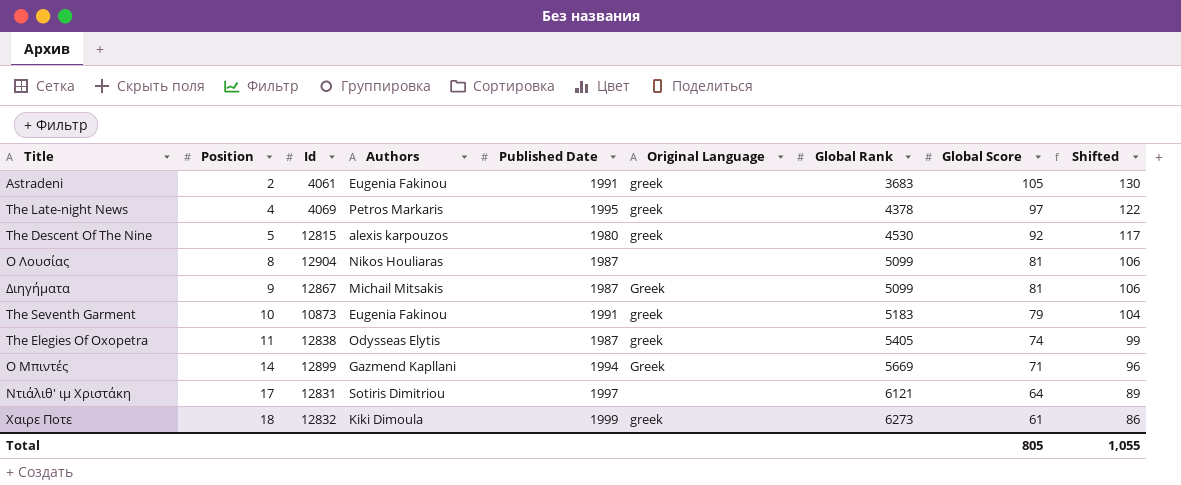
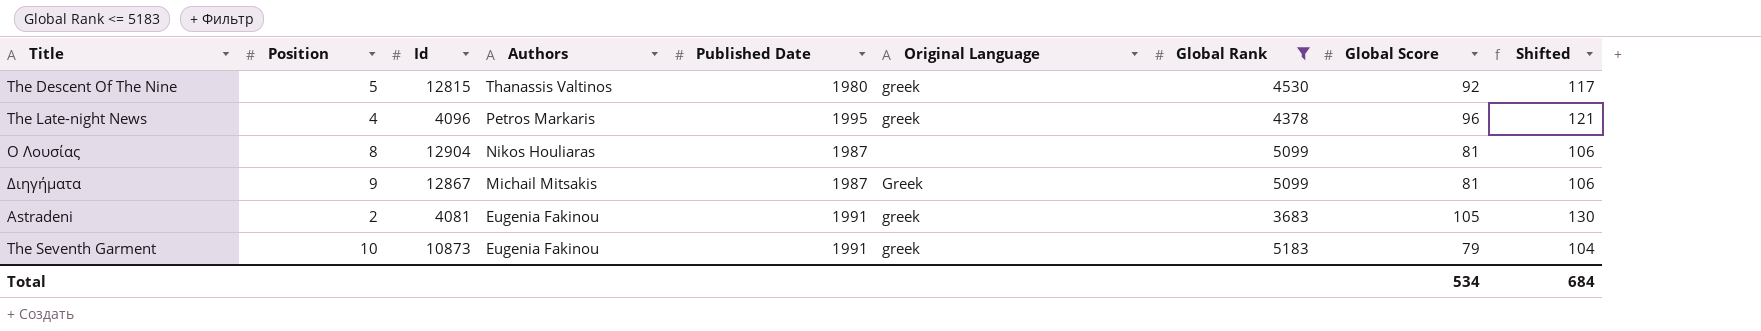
filter: none -> Global Rank <= 5183
row order: Position ascending -> Authors descending
The Descent Of The Nine | Authors: alexis karpouzos -> Thanassis Valtinos
The Late-night News | Id: 4069 -> 4096
The Late-night News | Global Score: 97 -> 96
The Late-night News | Shifted: 122 -> 121
Astradeni | Id: 4061 -> 4081
Total | Global Score: 805 -> 534
Total | Shifted: 1,055 -> 684

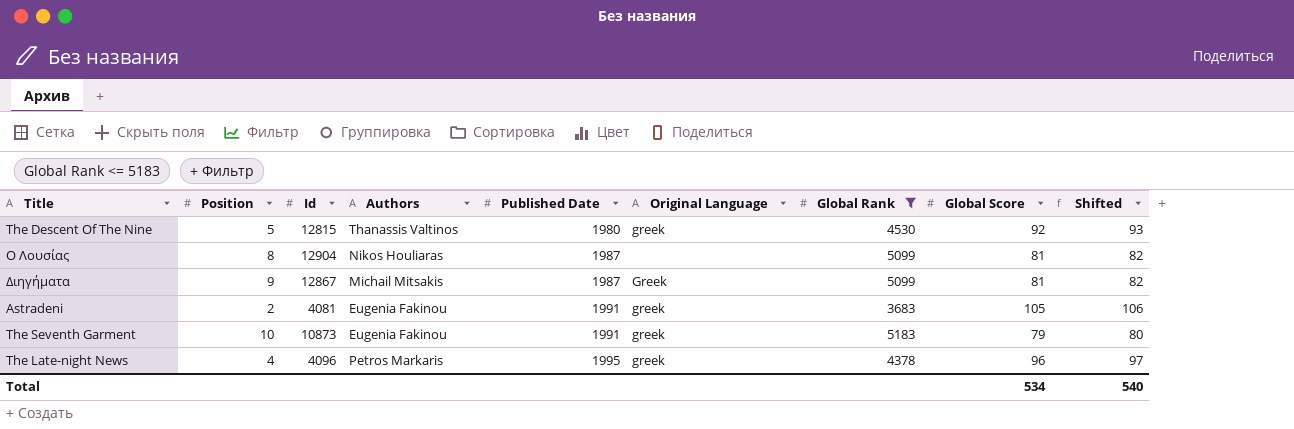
row order: Authors descending -> Published Date ascending
column Shifted | formula: [Global Score] + 25 -> [Global Score] + 1
Total | Shifted: 684 -> 540

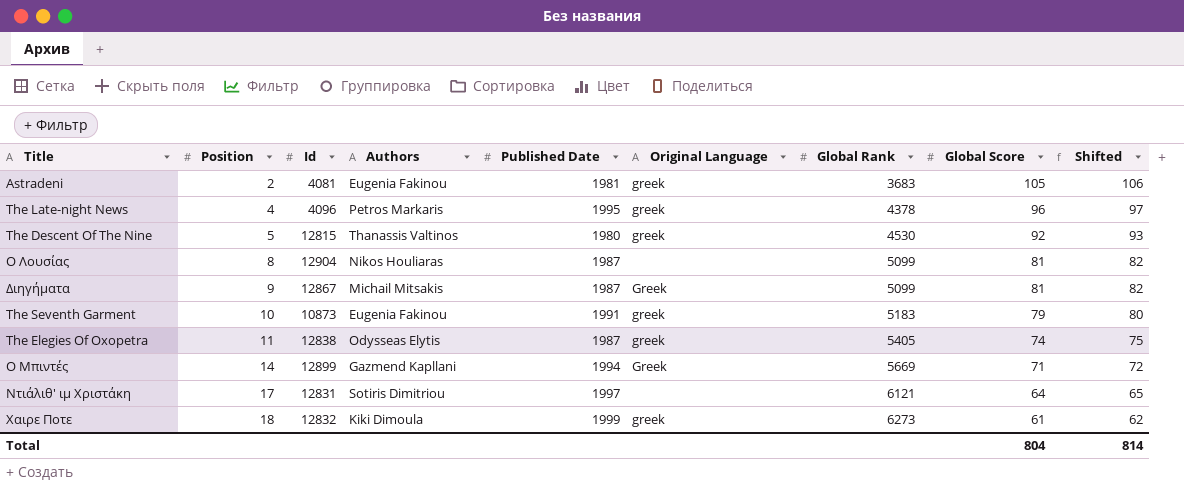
filter: Global Rank <= 5183 -> none
row order: Published Date ascending -> Position ascending
Astradeni | Published Date: 1991 -> 1981
Total | Global Score: 534 -> 804
Total | Shifted: 540 -> 814

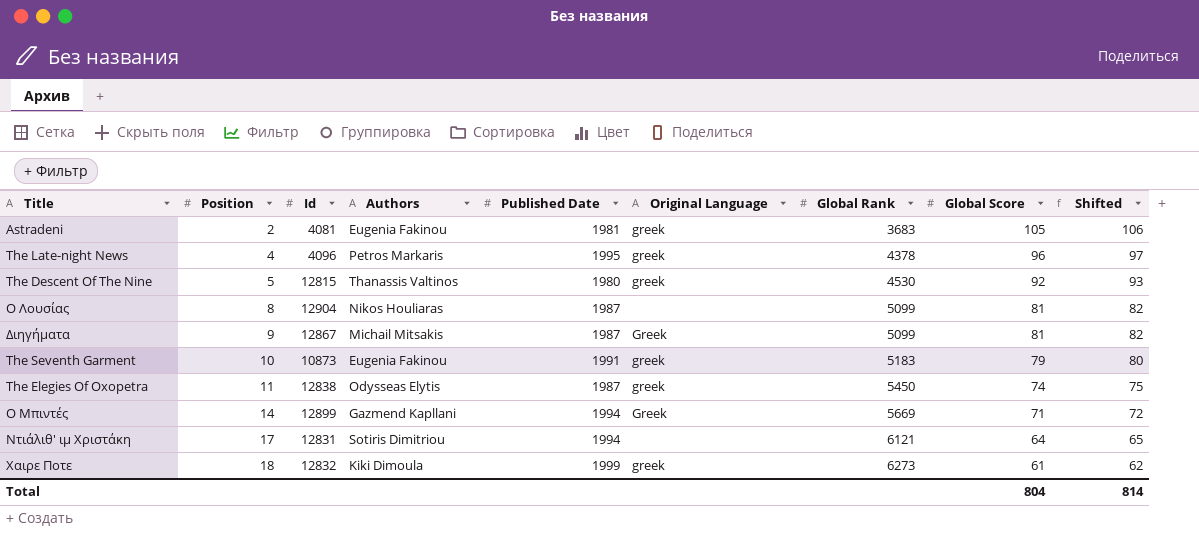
The Elegies Of Oxopetra | Global Rank: 5405 -> 5450
Ντιάλιθ' ιμ Χριστάκη | Published Date: 1997 -> 1994

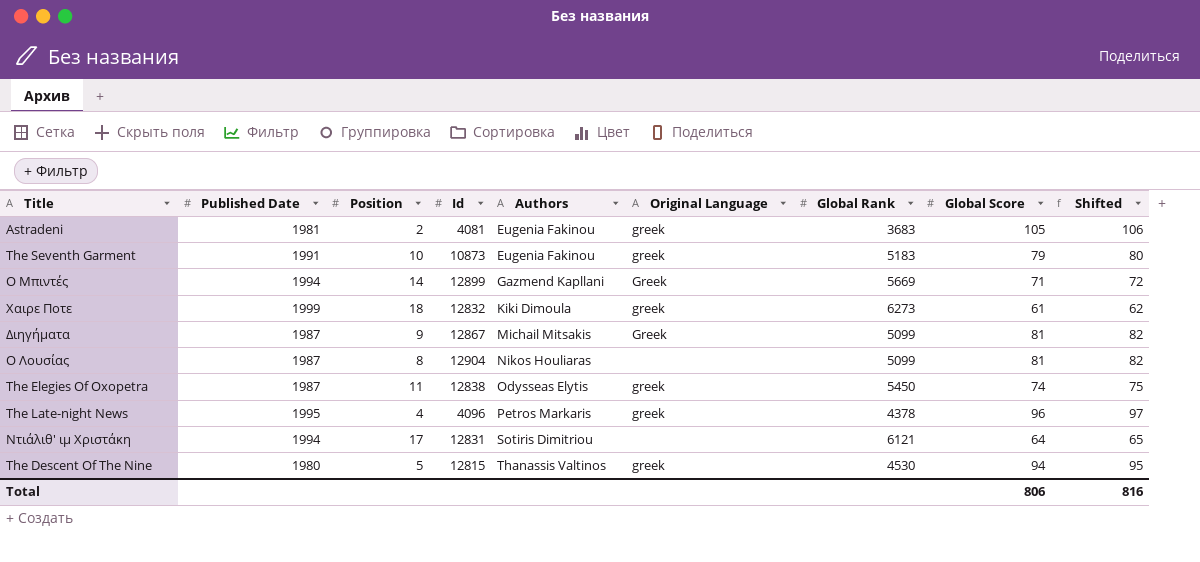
row order: Position ascending -> Authors ascending
column Published Date | position: 5 -> 2
The Descent Of The Nine | Global Score: 92 -> 94
The Descent Of The Nine | Shifted: 93 -> 95
Total | Global Score: 804 -> 806
Total | Shifted: 814 -> 816

